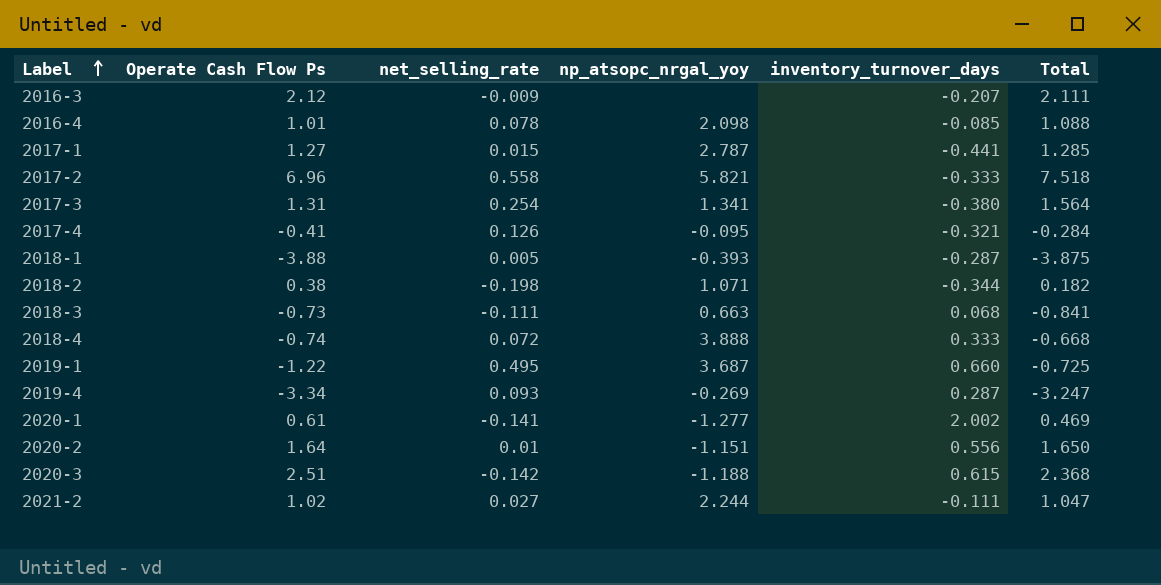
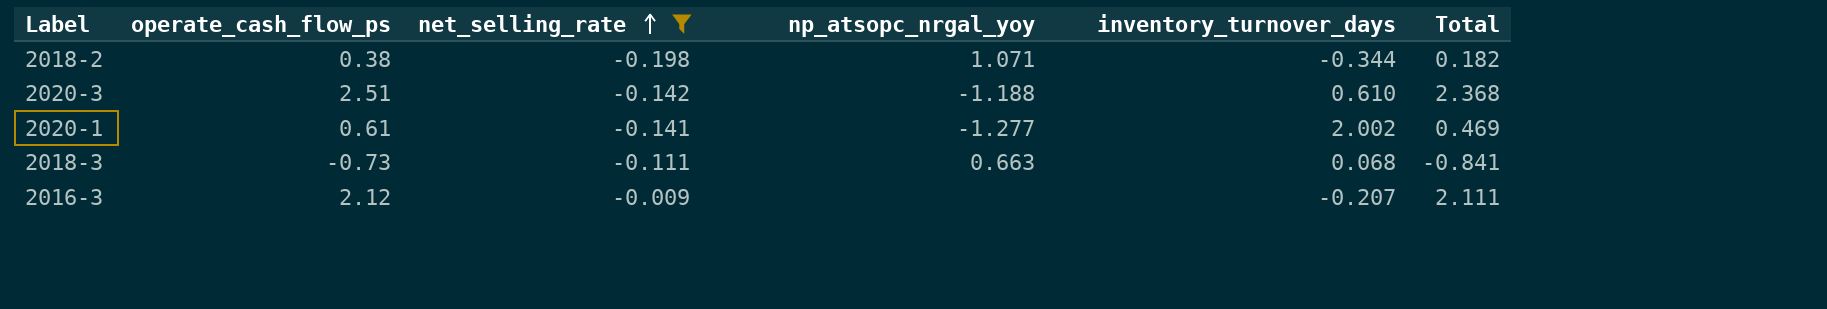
filter: none -> net_selling_rate <= -0.009
row order: Label ascending -> net_selling_rate ascending
column name: Operate Cash Flow Ps -> operate_cash_flow_ps
2020-3 | inventory_turnover_days: 0.615 -> 0.610

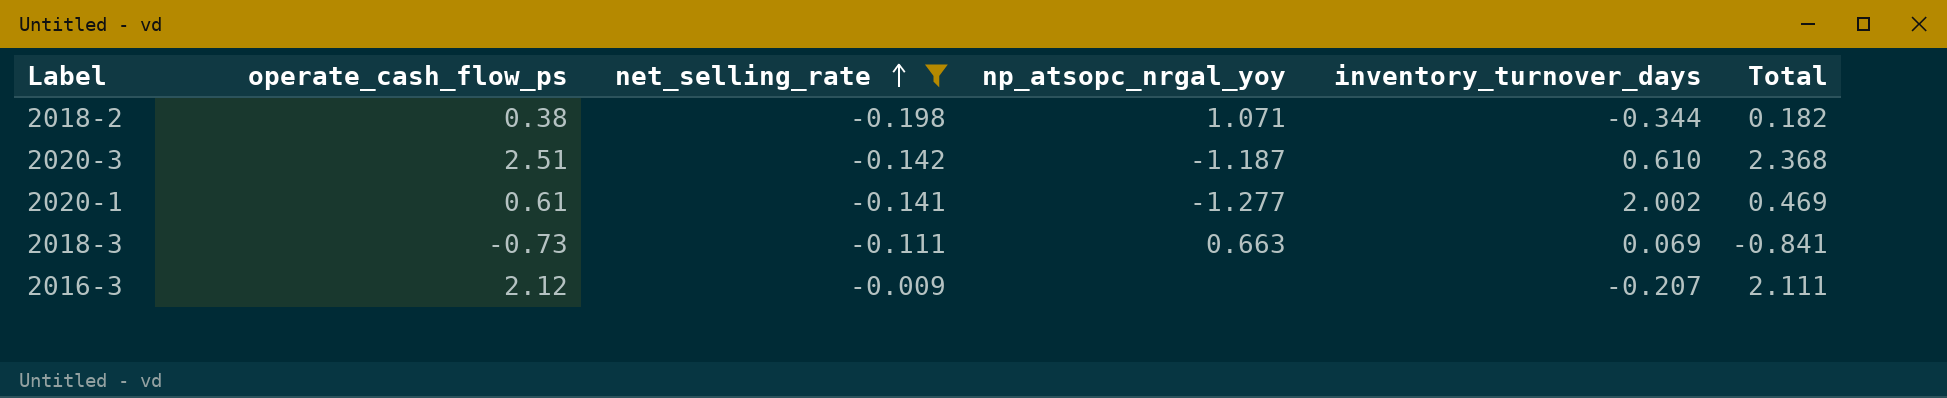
2020-3 | np_atsopc_nrgal_yoy: -1.188 -> -1.187
2018-3 | inventory_turnover_days: 0.068 -> 0.069

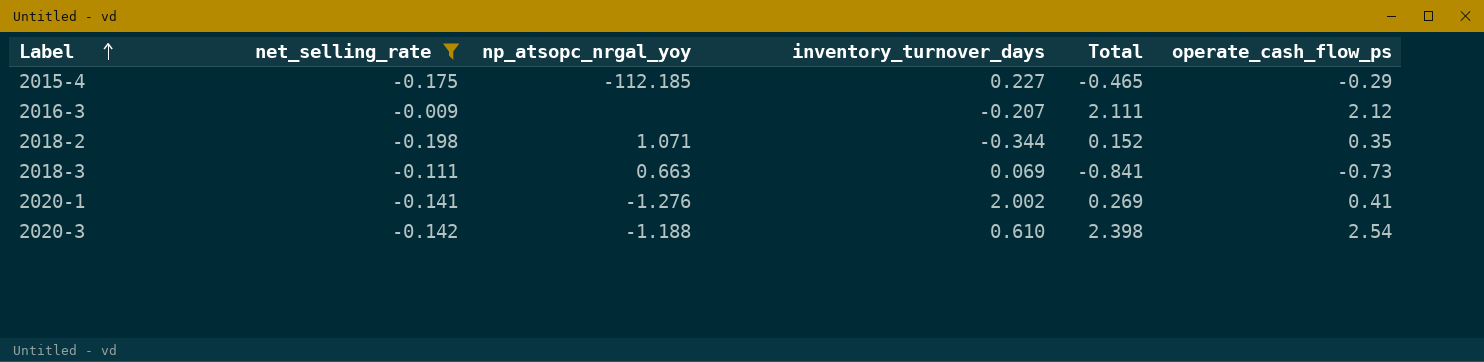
row order: net_selling_rate ascending -> Label ascending
column operate_cash_flow_ps | position: 2 -> 6
row 2015-4: none -> -0.175 | -112.185 | 0.227 | -0.465 | -0.29
2018-2 | Total: 0.182 -> 0.152
2018-2 | operate_cash_flow_ps: 0.38 -> 0.35
2020-1 | np_atsopc_nrgal_yoy: -1.277 -> -1.276
2020-1 | Total: 0.469 -> 0.269
2020-1 | operate_cash_flow_ps: 0.61 -> 0.41
2020-3 | np_atsopc_nrgal_yoy: -1.187 -> -1.188
2020-3 | Total: 2.368 -> 2.398
2020-3 | operate_cash_flow_ps: 2.51 -> 2.54

